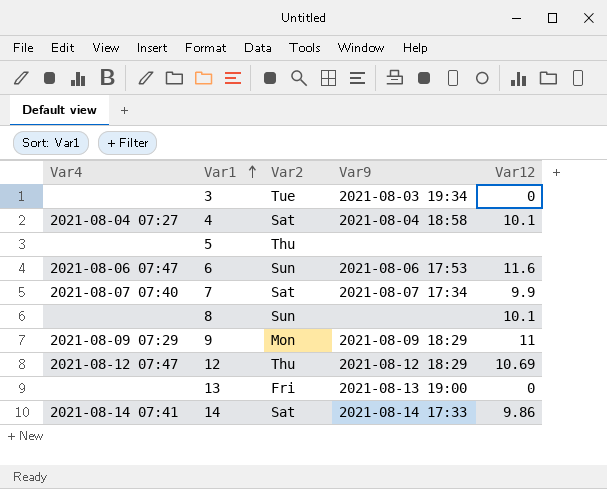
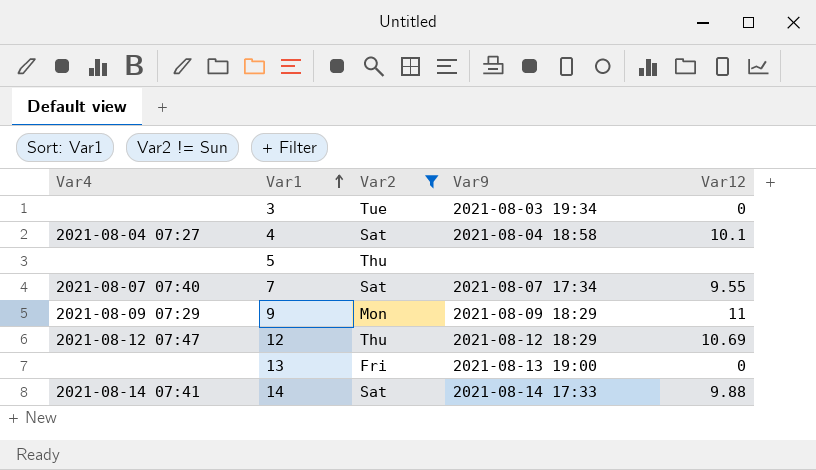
filter: none -> Var2 != Sun
7 | Var12: 9.9 -> 9.55
14 | Var12: 9.86 -> 9.88

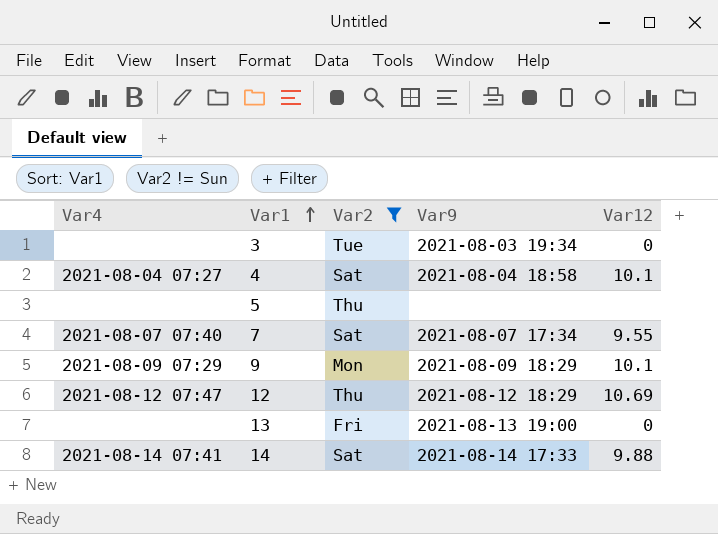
9 | Var12: 11 -> 10.1

